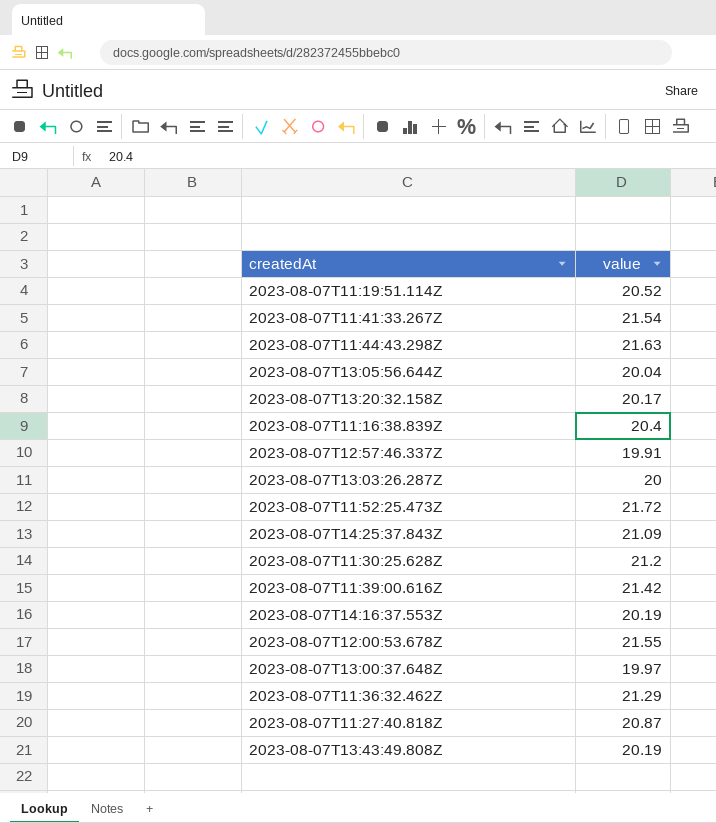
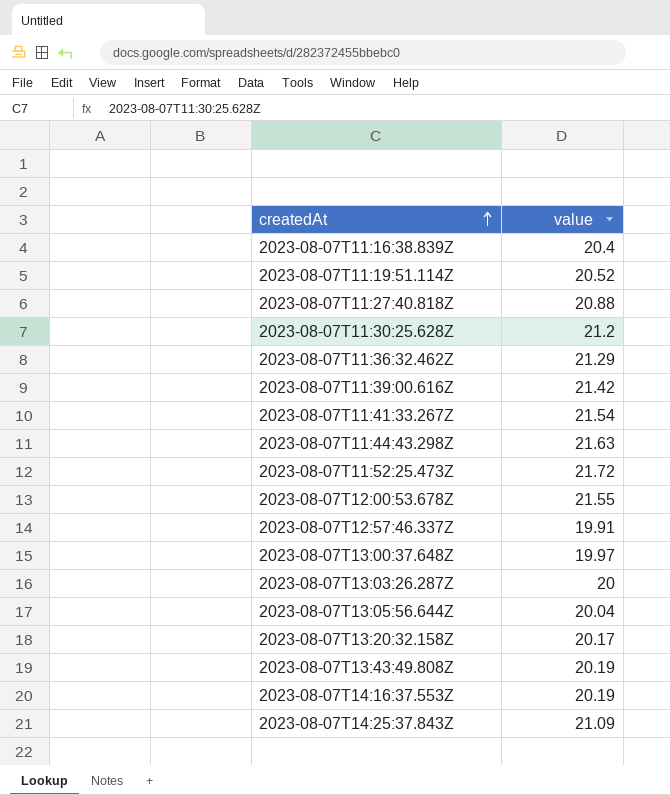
row order: none -> createdAt ascending
2023-08-07T11:27:40.818Z | value: 20.87 -> 20.88

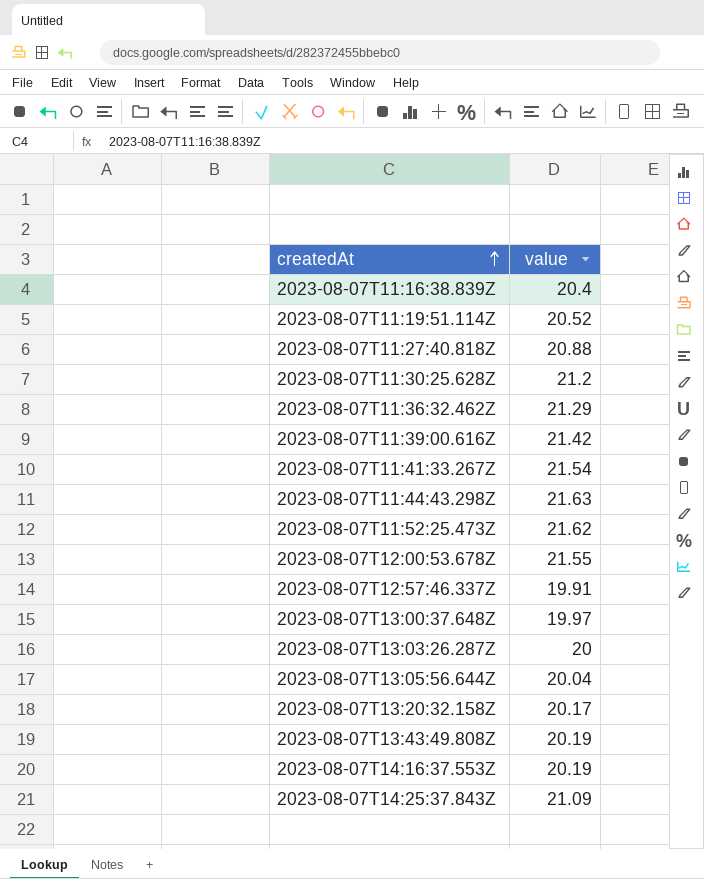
2023-08-07T11:52:25.473Z | value: 21.72 -> 21.62

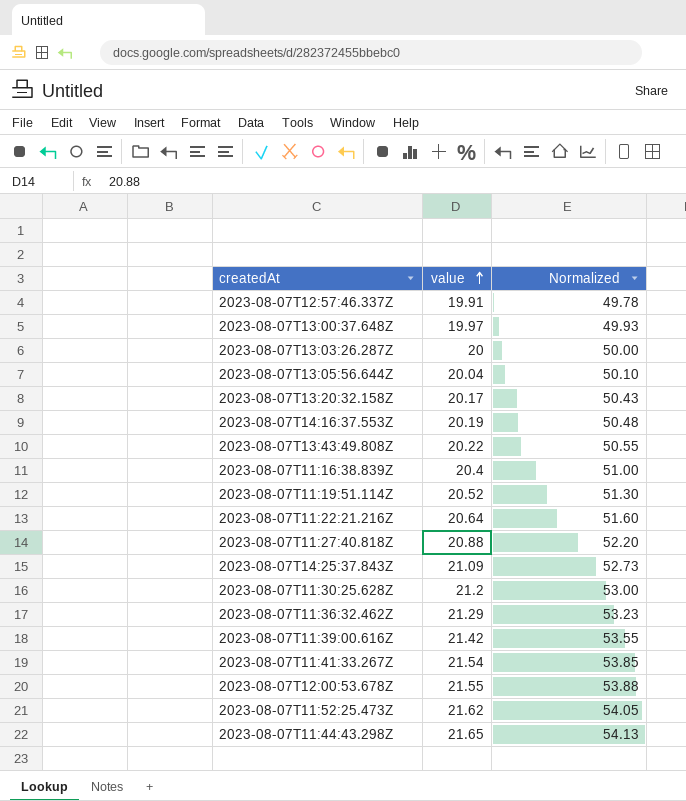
row order: createdAt ascending -> value ascending
column Normalized | formula: none -> [value] * 2.5
2023-08-07T13:43:49.808Z | value: 20.19 -> 20.22
row 2023-08-07T11:22:21.216Z: none -> 20.64 | 51.60
2023-08-07T11:44:43.298Z | value: 21.63 -> 21.65

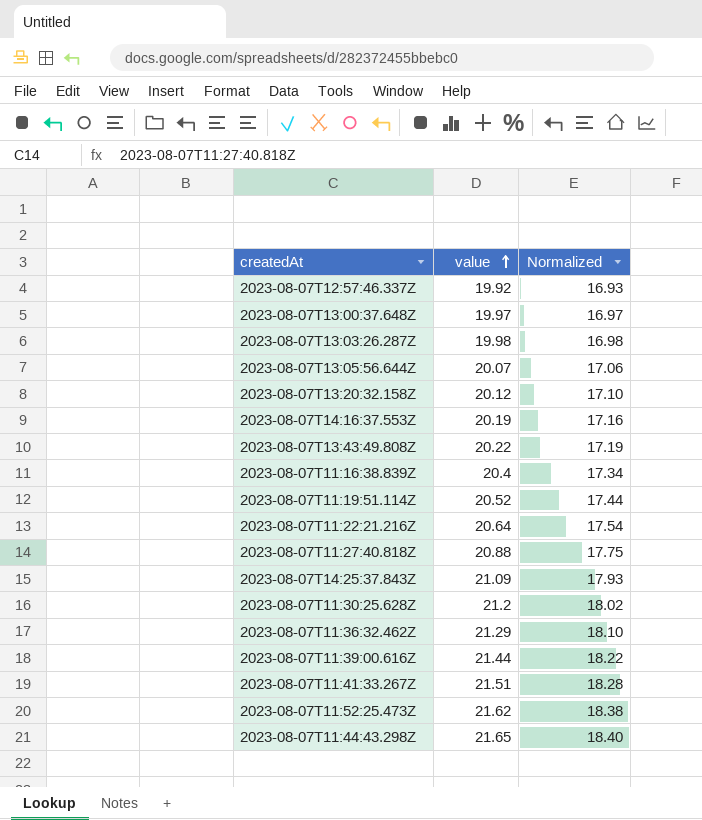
column Normalized | formula: [value] * 2.5 -> [value] * 0.85
row 2023-08-07T12:00:53.678Z: 21.55 | 53.88 -> none
2023-08-07T12:57:46.337Z | value: 19.91 -> 19.92
2023-08-07T13:03:26.287Z | value: 20 -> 19.98
2023-08-07T13:05:56.644Z | value: 20.04 -> 20.07
2023-08-07T13:20:32.158Z | value: 20.17 -> 20.12
2023-08-07T11:39:00.616Z | value: 21.42 -> 21.44
2023-08-07T11:41:33.267Z | value: 21.54 -> 21.51

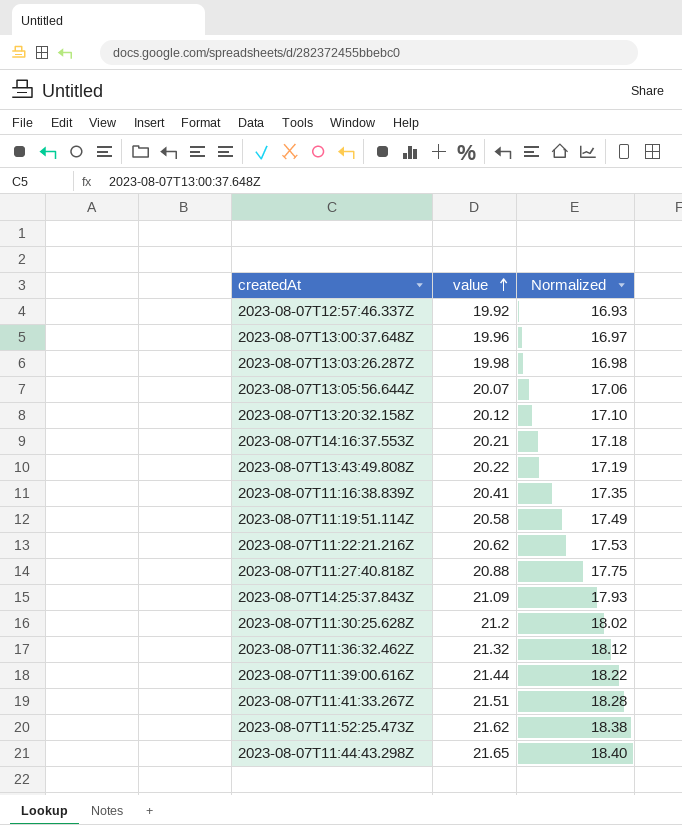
2023-08-07T13:00:37.648Z | value: 19.97 -> 19.96
2023-08-07T14:16:37.553Z | value: 20.19 -> 20.21
2023-08-07T14:16:37.553Z | Normalized: 17.16 -> 17.18
2023-08-07T11:16:38.839Z | value: 20.4 -> 20.41
2023-08-07T11:16:38.839Z | Normalized: 17.34 -> 17.35
2023-08-07T11:19:51.114Z | value: 20.52 -> 20.58
2023-08-07T11:19:51.114Z | Normalized: 17.44 -> 17.49
2023-08-07T11:22:21.216Z | value: 20.64 -> 20.62
2023-08-07T11:22:21.216Z | Normalized: 17.54 -> 17.53
2023-08-07T11:36:32.462Z | value: 21.29 -> 21.32
2023-08-07T11:36:32.462Z | Normalized: 18.10 -> 18.12

